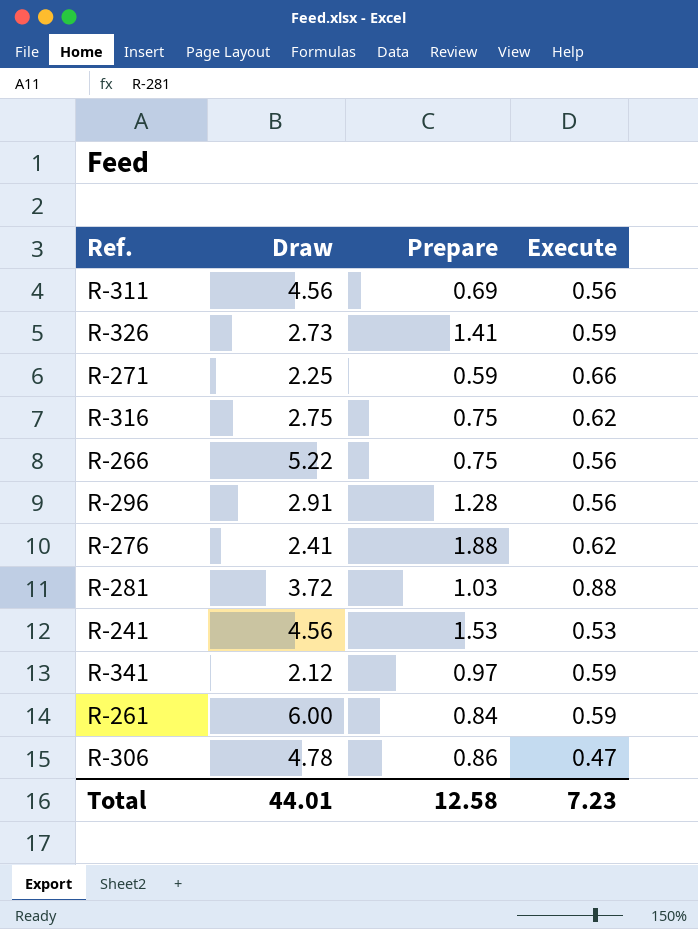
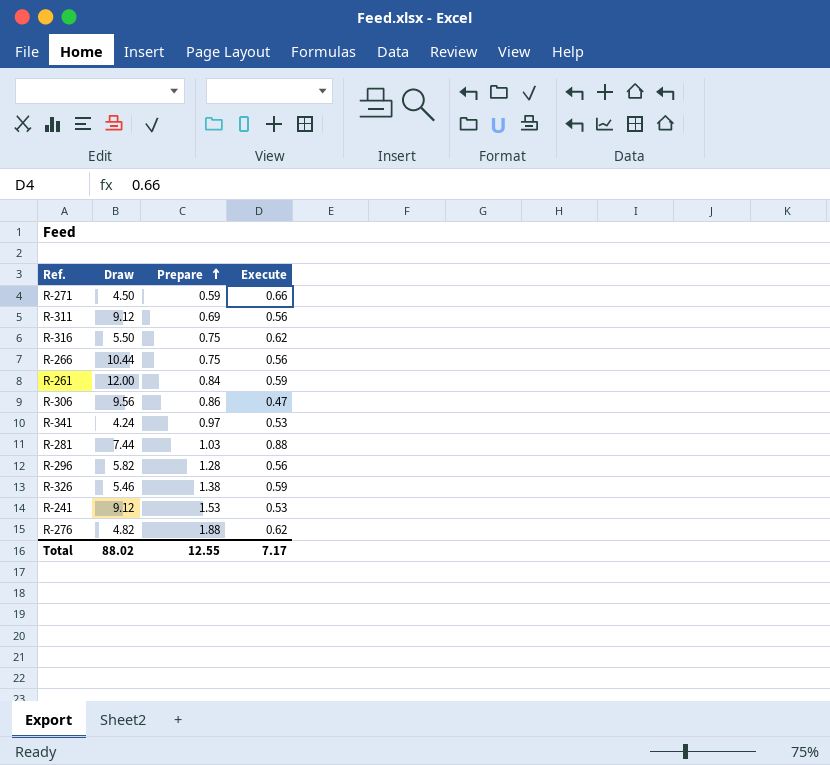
row order: none -> Prepare ascending
R-271 | Draw: 2.25 -> 4.50
R-311 | Draw: 4.56 -> 9.12
R-316 | Draw: 2.75 -> 5.50
R-266 | Draw: 5.22 -> 10.44
R-261 | Draw: 6.00 -> 12.00
R-306 | Draw: 4.78 -> 9.56
R-341 | Draw: 2.12 -> 4.24
R-341 | Execute: 0.59 -> 0.53
R-281 | Draw: 3.72 -> 7.44
R-296 | Draw: 2.91 -> 5.82
R-326 | Draw: 2.73 -> 5.46
R-326 | Prepare: 1.41 -> 1.38
R-241 | Draw: 4.56 -> 9.12
R-276 | Draw: 2.41 -> 4.82
Total | Draw: 44.01 -> 88.02
Total | Prepare: 12.58 -> 12.55
Total | Execute: 7.23 -> 7.17

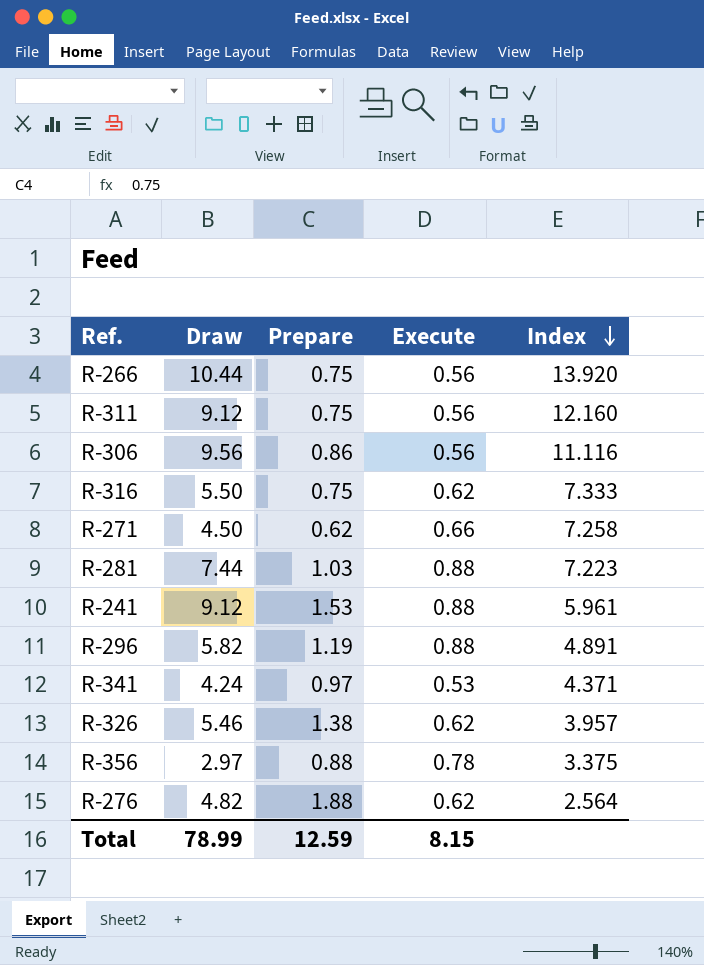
row order: Prepare ascending -> Index descending
column Index | formula: none -> [Draw] / [Prepare]
row R-261: 12.00 | 0.84 | 0.59 -> none
R-311 | Prepare: 0.69 -> 0.75
R-306 | Execute: 0.47 -> 0.56
R-271 | Prepare: 0.59 -> 0.62
R-241 | Execute: 0.53 -> 0.88
R-296 | Prepare: 1.28 -> 1.19
R-296 | Execute: 0.56 -> 0.88
R-326 | Execute: 0.59 -> 0.62
row R-356: none -> 2.97 | 0.88 | 0.78 | 3.375
Total | Draw: 88.02 -> 78.99
Total | Prepare: 12.55 -> 12.59
Total | Execute: 7.17 -> 8.15

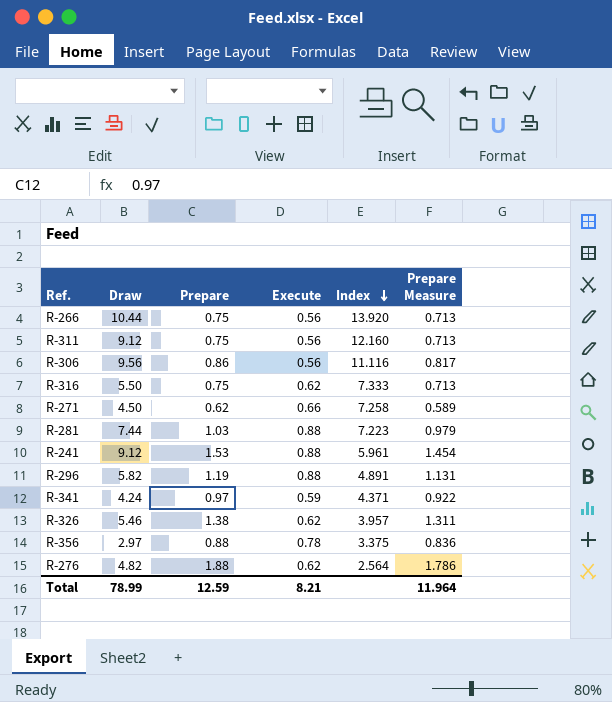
column Prepare Measure | formula: none -> [Prepare] * 0.95
R-341 | Execute: 0.53 -> 0.59
Total | Execute: 8.15 -> 8.21

